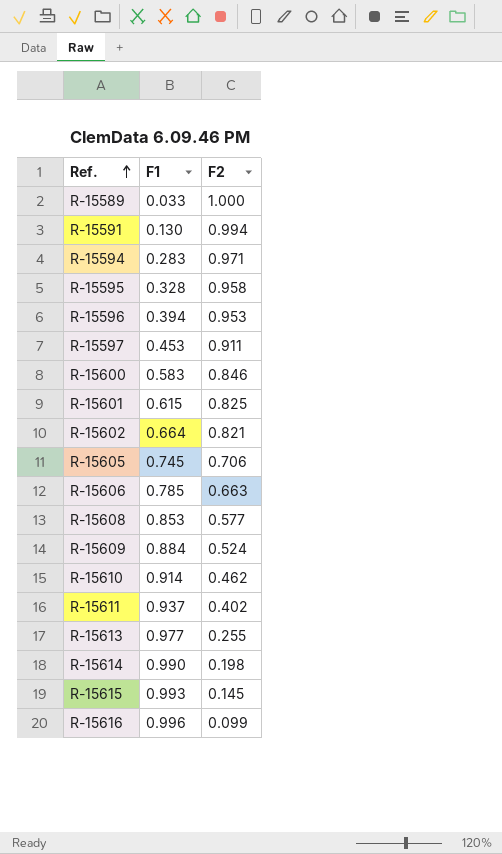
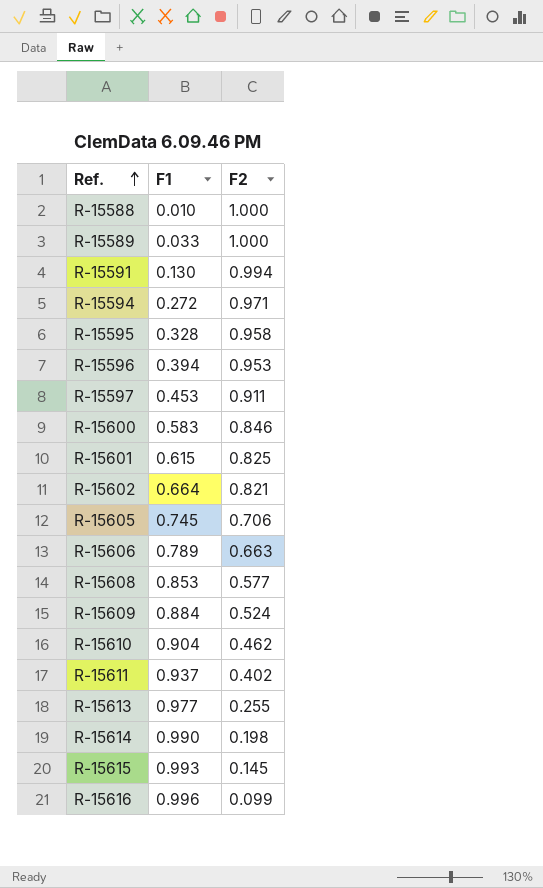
row R-15588: none -> 0.010 | 1.000
R-15594 | F1: 0.283 -> 0.272
R-15606 | F1: 0.785 -> 0.789
R-15610 | F1: 0.914 -> 0.904

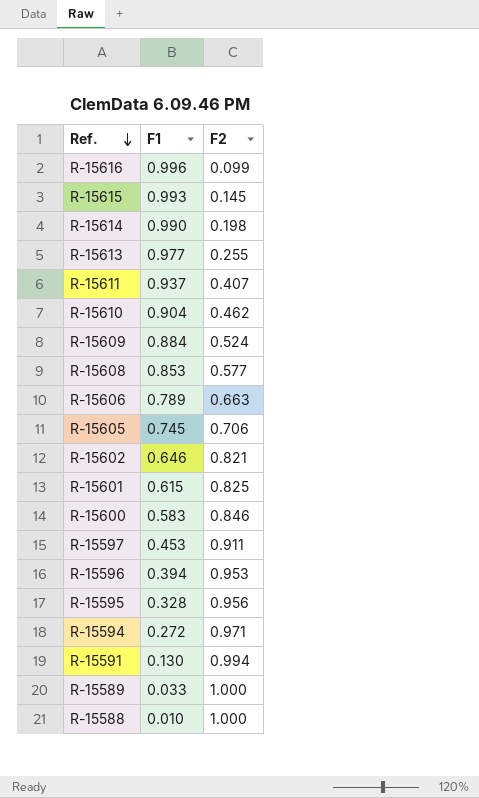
row order: Ref. ascending -> Ref. descending
R-15611 | F2: 0.402 -> 0.407
R-15602 | F1: 0.664 -> 0.646
R-15595 | F2: 0.958 -> 0.956

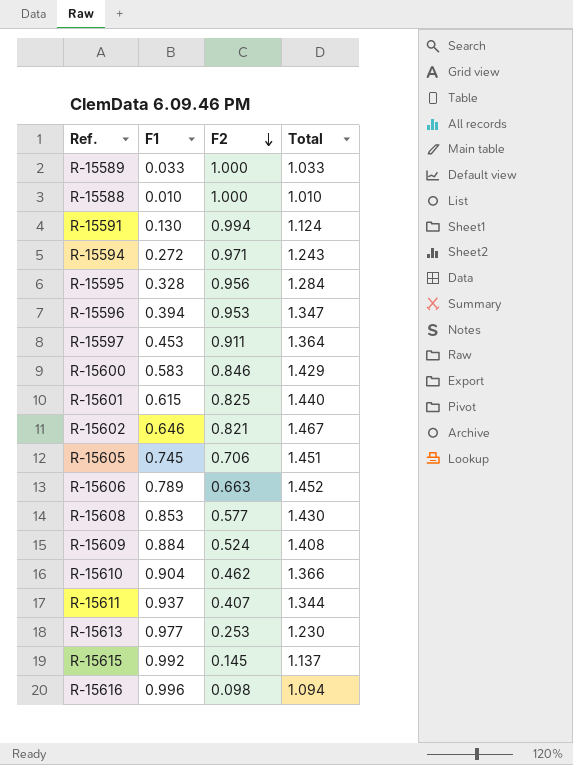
row order: Ref. descending -> F2 descending
column Total | formula: none -> [F1] + [F2]
row R-15614: 0.990 | 0.198 -> none
R-15613 | F2: 0.255 -> 0.253
R-15615 | F1: 0.993 -> 0.992
R-15616 | F2: 0.099 -> 0.098

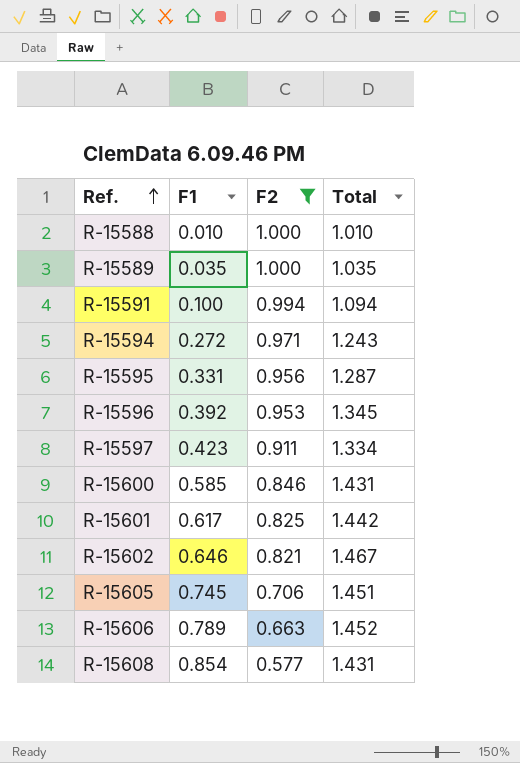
filter: none -> F2 >= 0.577
row order: F2 descending -> Ref. ascending
R-15589 | F1: 0.033 -> 0.035
R-15589 | Total: 1.033 -> 1.035
R-15591 | F1: 0.130 -> 0.100
R-15591 | Total: 1.124 -> 1.094
R-15595 | F1: 0.328 -> 0.331
R-15595 | Total: 1.284 -> 1.287
R-15596 | F1: 0.394 -> 0.392
R-15596 | Total: 1.347 -> 1.345
R-15597 | F1: 0.453 -> 0.423
R-15597 | Total: 1.364 -> 1.334
R-15600 | F1: 0.583 -> 0.585
R-15600 | Total: 1.429 -> 1.431
R-15601 | F1: 0.615 -> 0.617
R-15601 | Total: 1.440 -> 1.442
R-15608 | F1: 0.853 -> 0.854
R-15608 | Total: 1.430 -> 1.431

